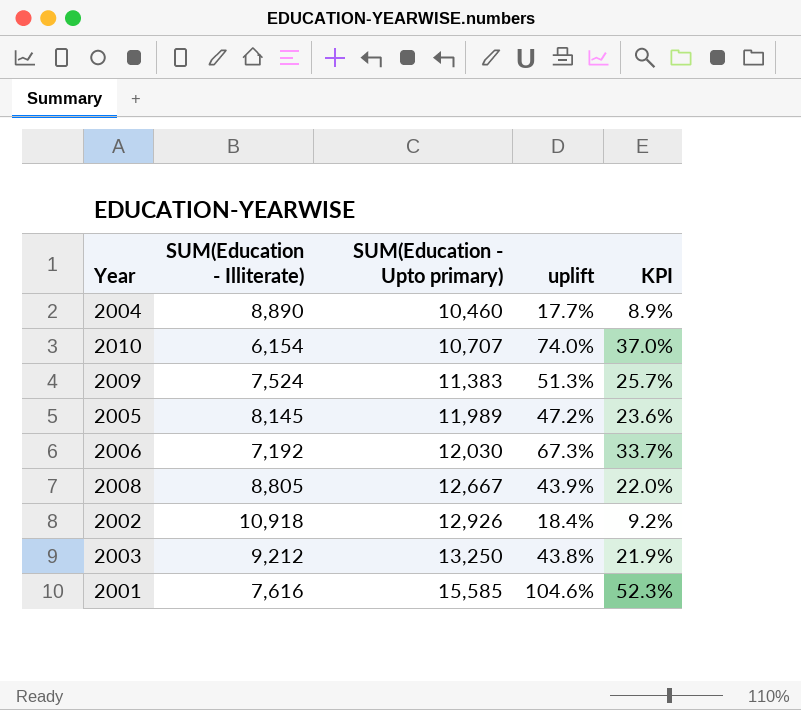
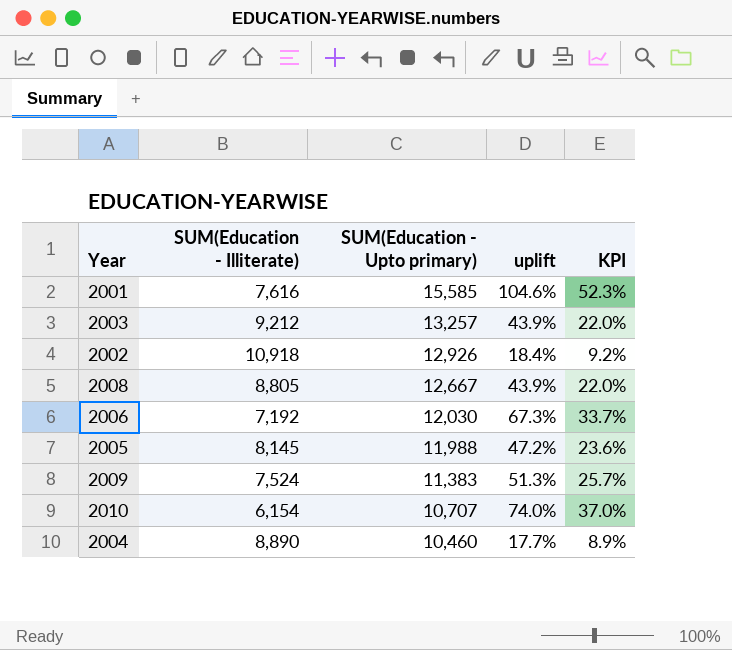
row order: SUM(Education - Upto primary) ascending -> SUM(Education - Upto primary) descending
2003 | SUM(Education - Upto primary): 13,250 -> 13,257
2003 | uplift: 43.8% -> 43.9%
2003 | KPI: 21.9% -> 22.0%
2005 | SUM(Education - Upto primary): 11,989 -> 11,988

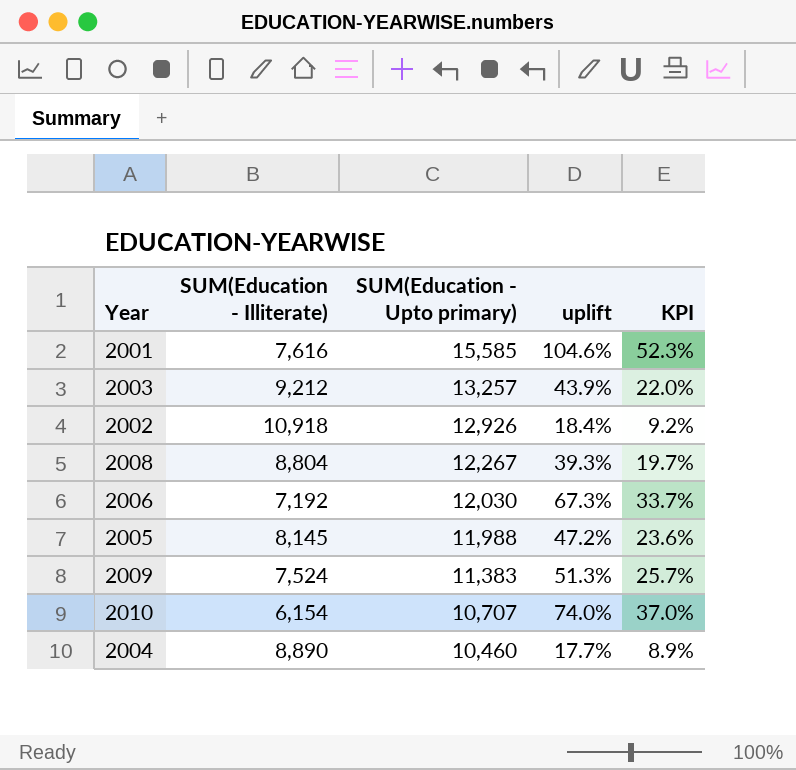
2008 | SUM(Education - Illiterate): 8,805 -> 8,804
2008 | SUM(Education - Upto primary): 12,667 -> 12,267
2008 | uplift: 43.9% -> 39.3%
2008 | KPI: 22.0% -> 19.7%

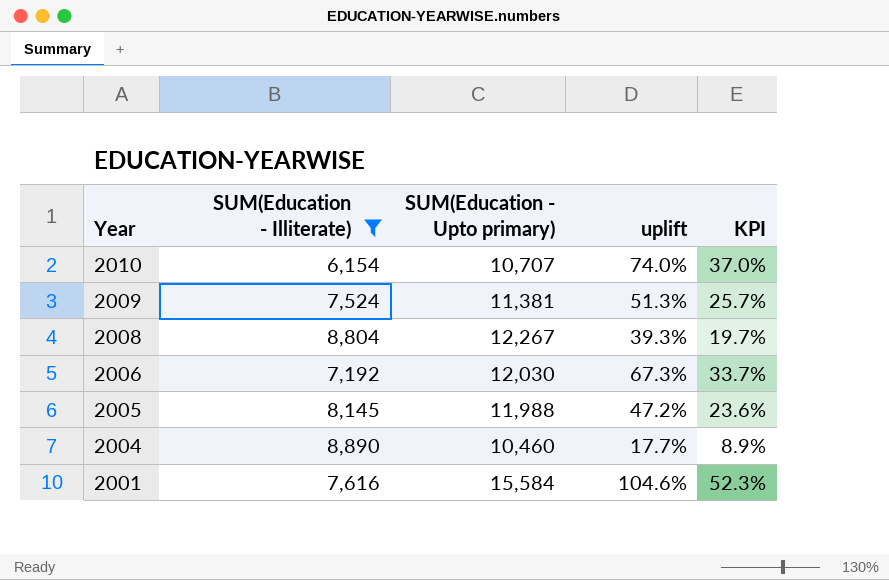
filter: none -> SUM(Education - Illiterate) <= 8,890
row order: SUM(Education - Upto primary) descending -> Year descending
2009 | SUM(Education - Upto primary): 11,383 -> 11,381
2001 | SUM(Education - Upto primary): 15,585 -> 15,584

